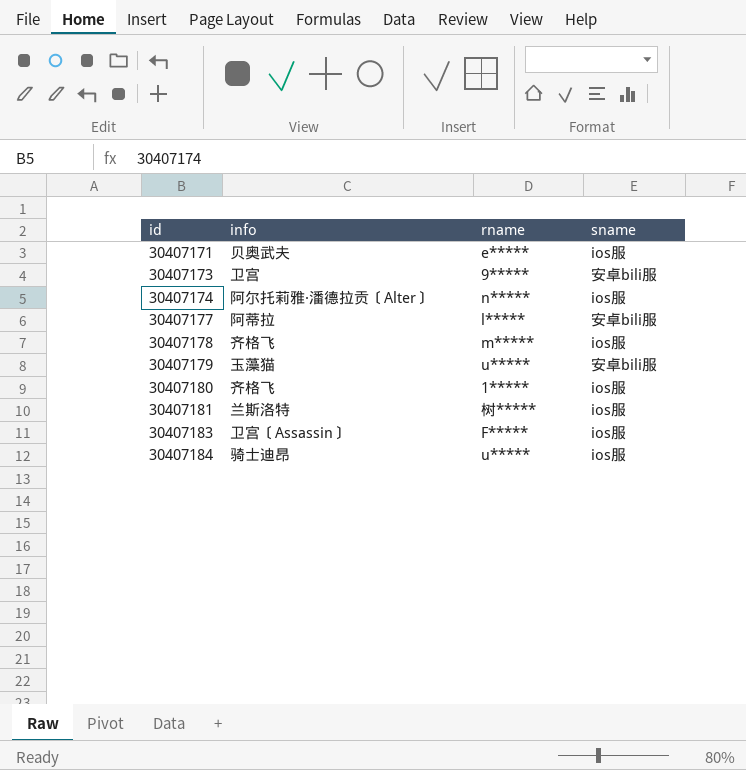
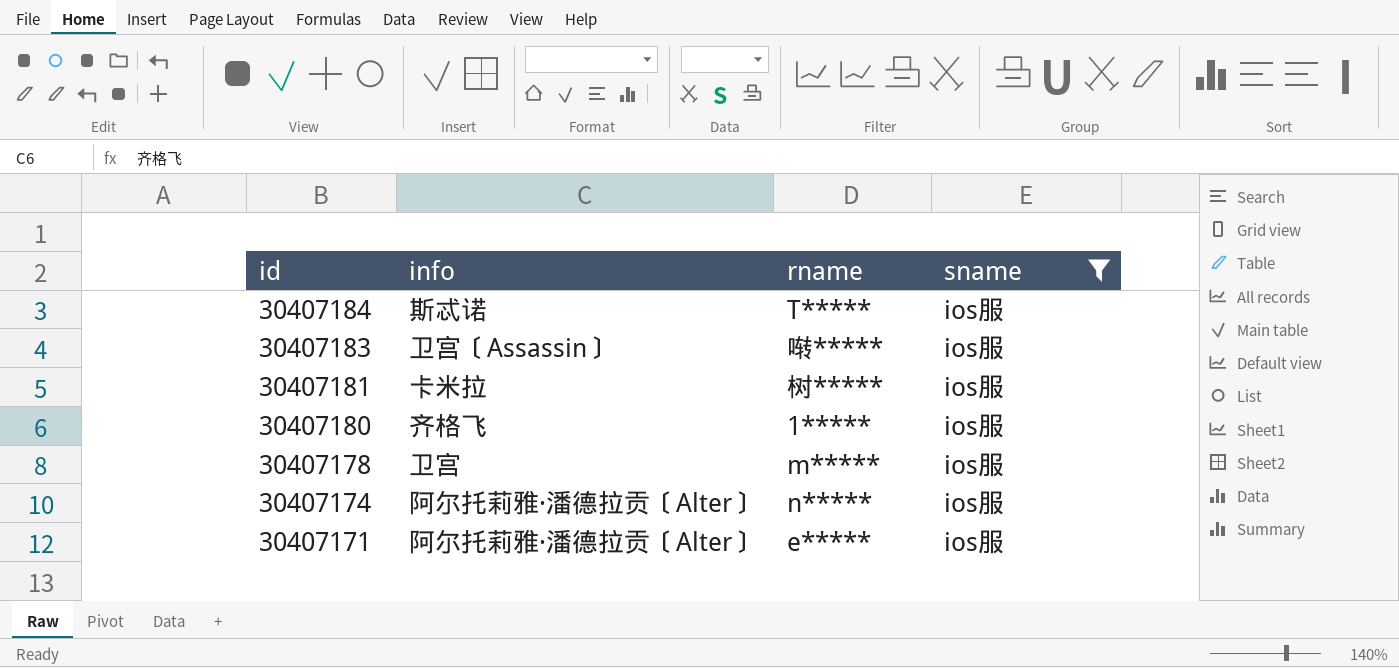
filter: none -> sname = ios服
row order: id ascending -> id descending
30407184 | info: 骑士迪昂 -> 斯忒诺
30407184 | rname: u***** -> T*****
30407183 | rname: F***** -> 啭*****
30407181 | info: 兰斯洛特 -> 卡米拉
30407178 | info: 齐格飞 -> 卫宫
30407171 | info: 贝奥武夫 -> 阿尔托莉雅·潘德拉贡〔Alter〕

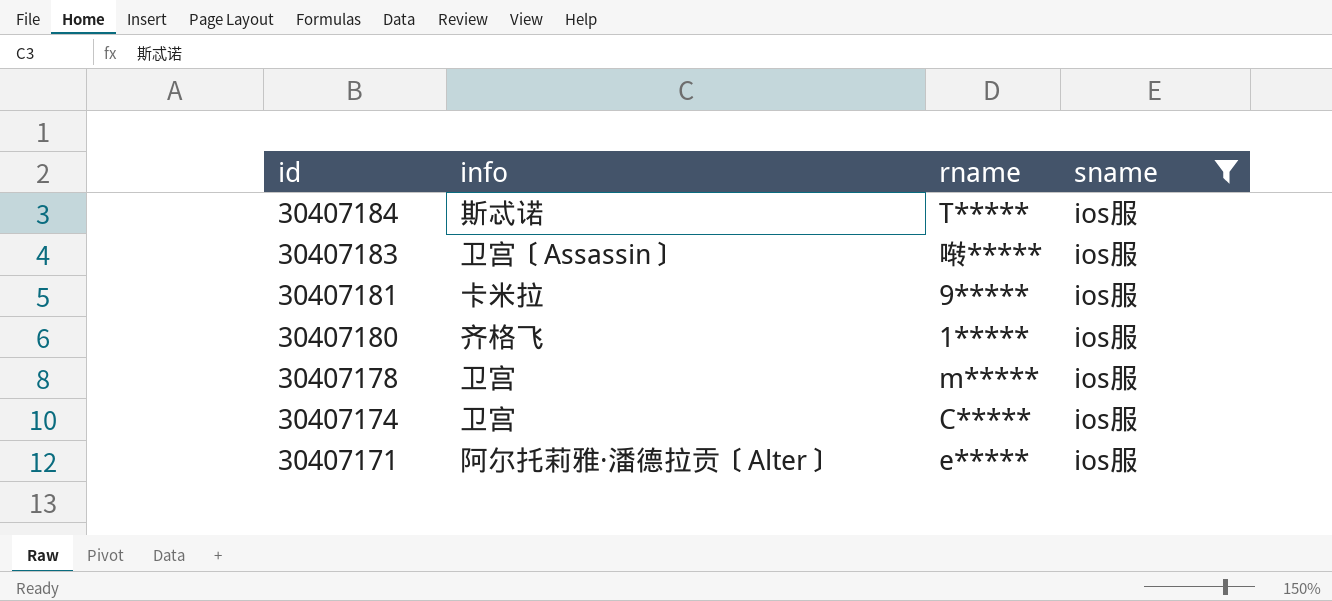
30407181 | rname: 树***** -> 9*****
30407174 | info: 阿尔托莉雅·潘德拉贡〔Alter〕 -> 卫宫
30407174 | rname: n***** -> C*****

